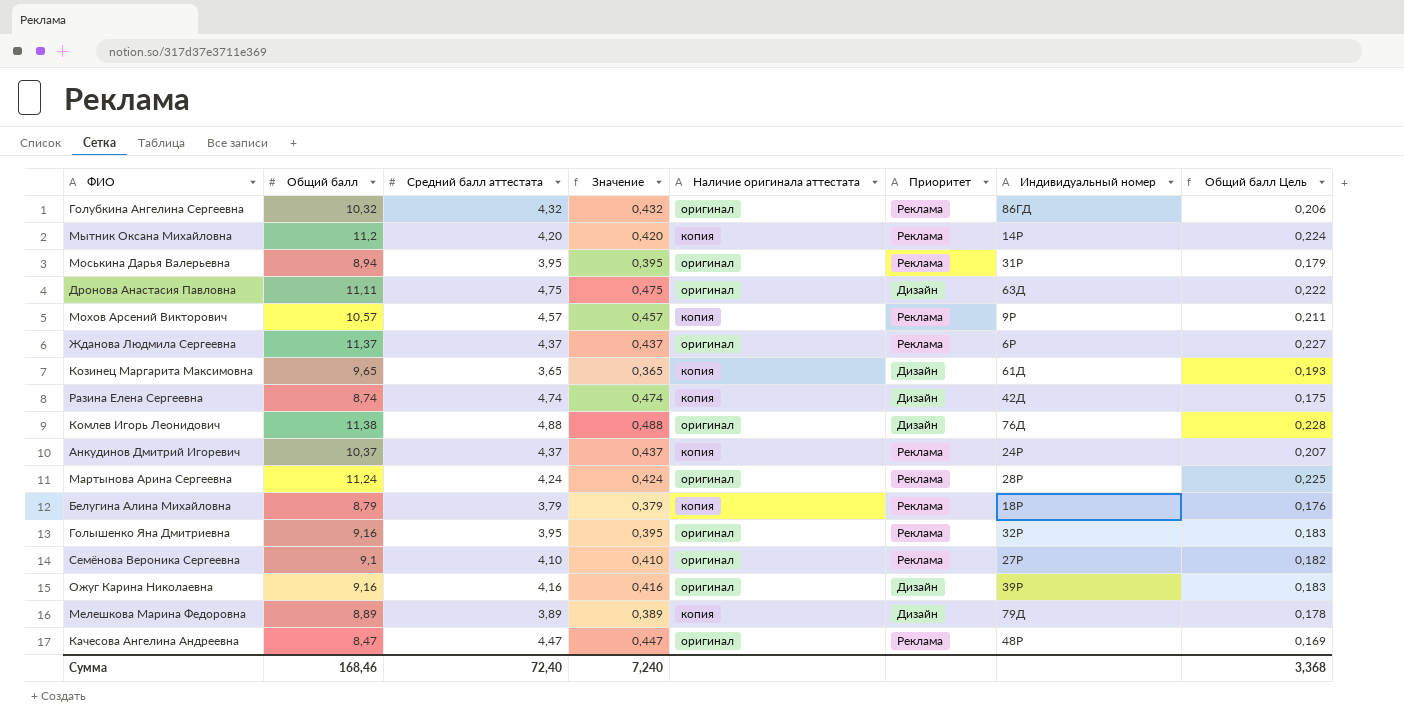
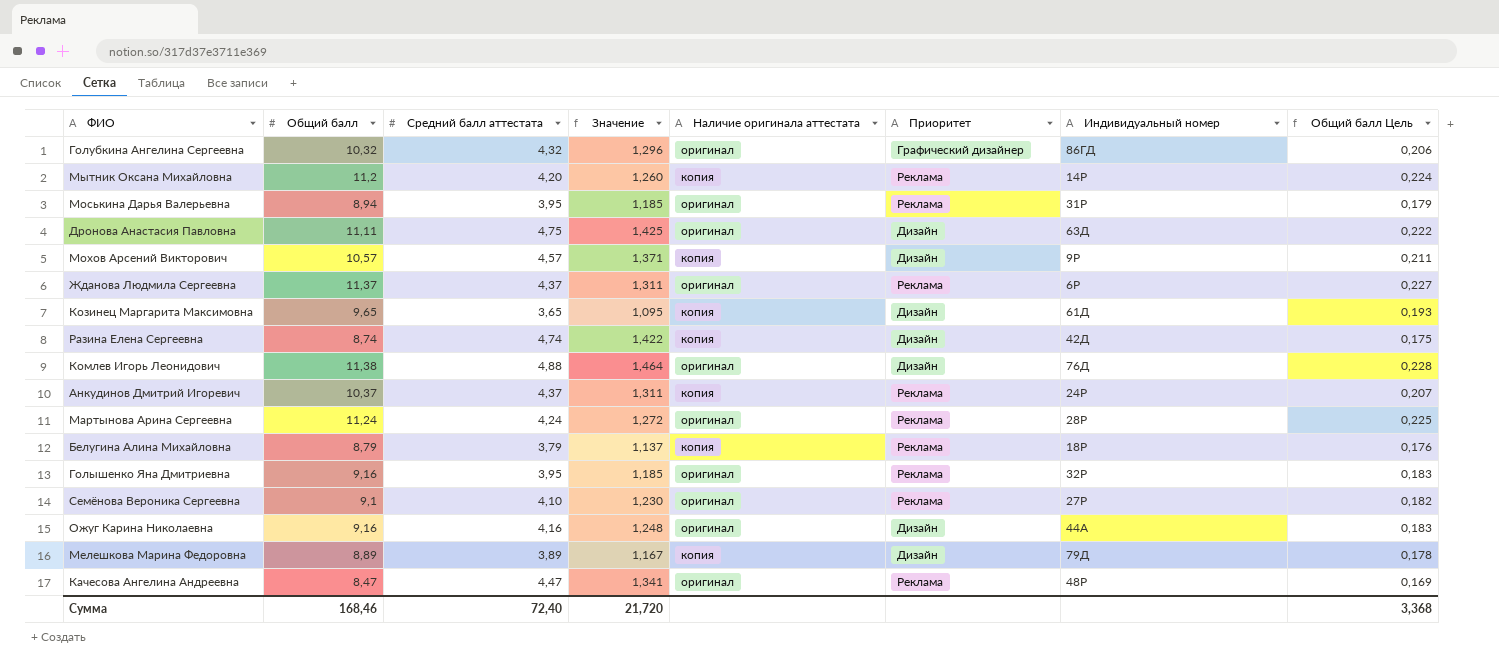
column Значение | formula: [Средний балл аттестата] * 0,1 -> [Средний балл аттестата] * 0,3
Голубкина Ангелина Сергеевна | Приоритет: Реклама -> Графический дизайнер
Мохов Арсений Викторович | Приоритет: Реклама -> Дизайн
Ожуг Карина Николаевна | Индивидуальный номер: 39Р -> 44А
Сумма | Значение: 7,240 -> 21,720

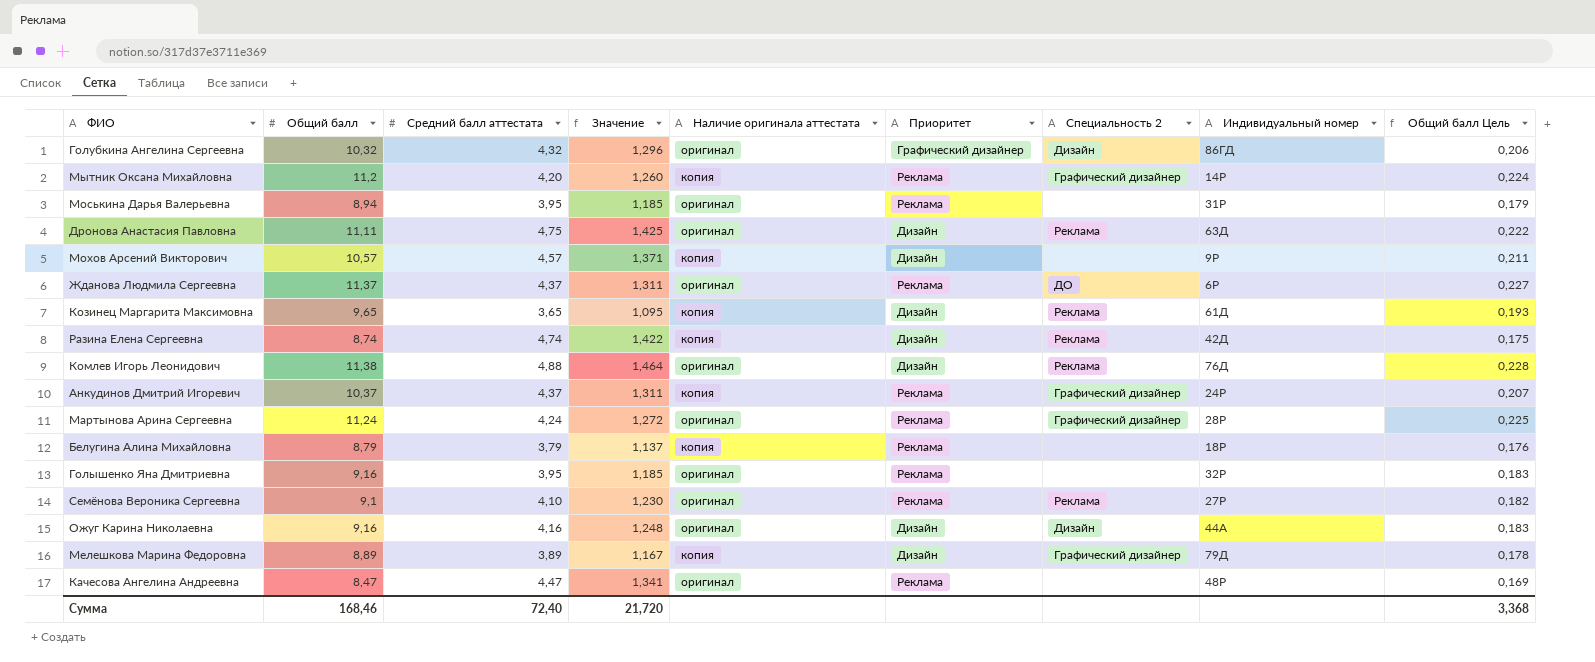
column Специальность 2 | position: none -> 7

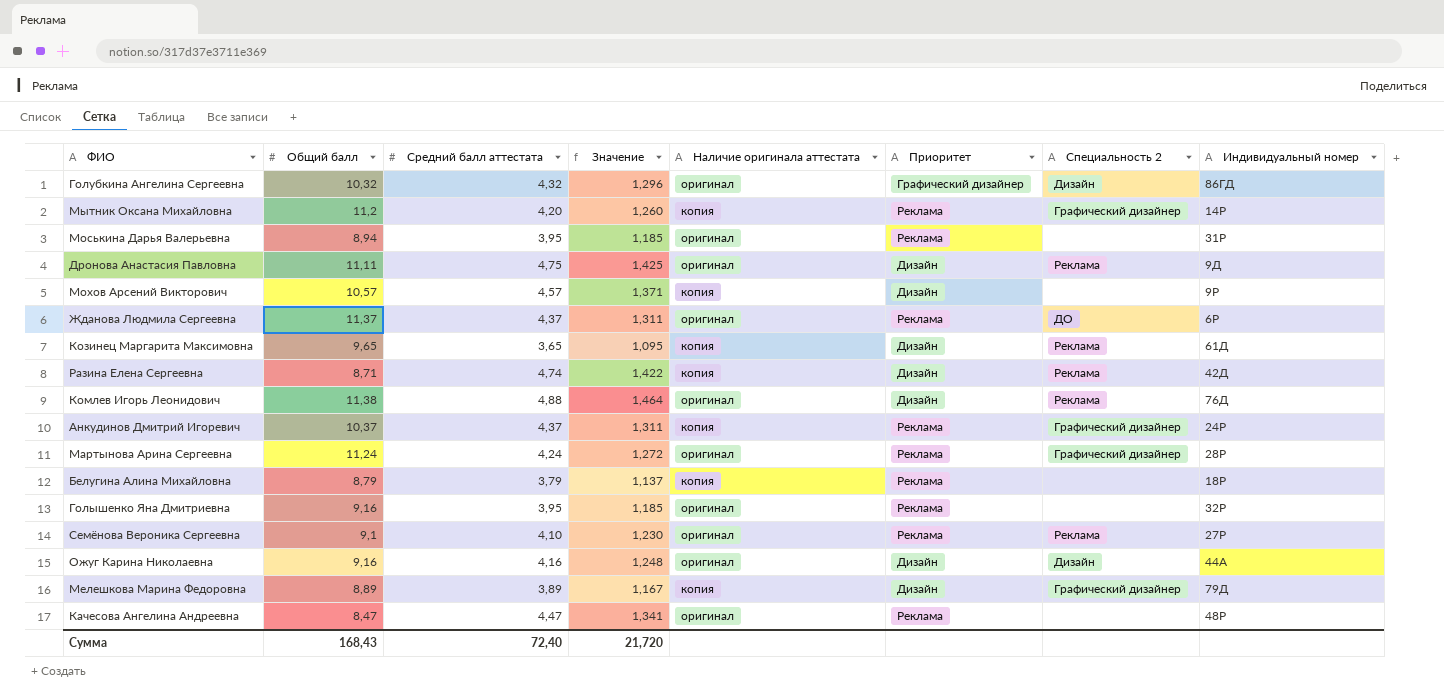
column Общий балл Цель | formula: [Общий балл] * 0,02 -> none
Дронова Анастасия Павловна | Индивидуальный номер: 63Д -> 9Д
Разина Елена Сергеевна | Общий балл: 8,74 -> 8,71
Сумма | Общий балл: 168,46 -> 168,43

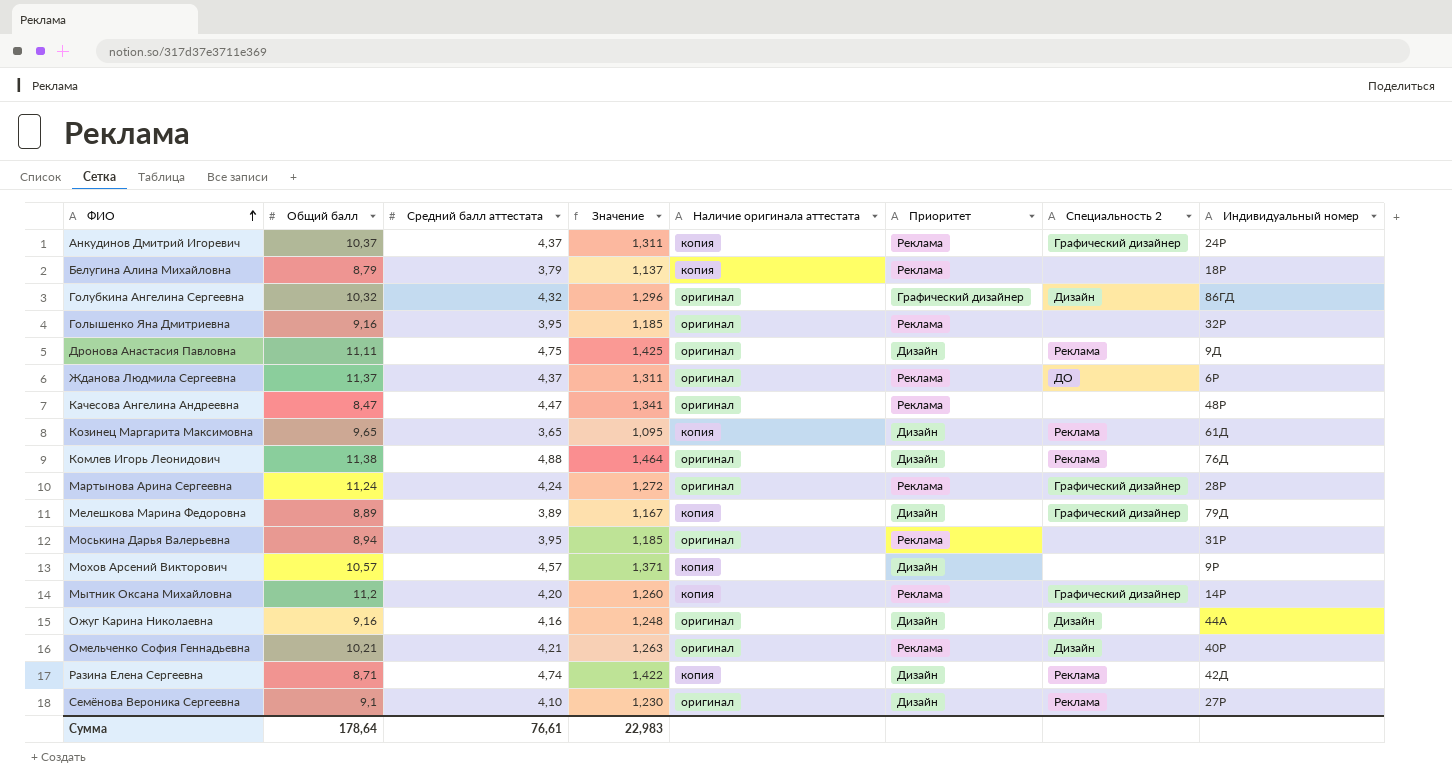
row order: none -> ФИО ascending
row Омельченко София Геннадьевна: none -> 10,21 | 4,21 | 1,263 | оригинал | Реклама | Дизайн | 40Р
Семёнова Вероника Сергеевна | Приоритет: Реклама -> Дизайн
Сумма | Общий балл: 168,43 -> 178,64
Сумма | Средний балл аттестата: 72,40 -> 76,61
Сумма | Значение: 21,720 -> 22,983

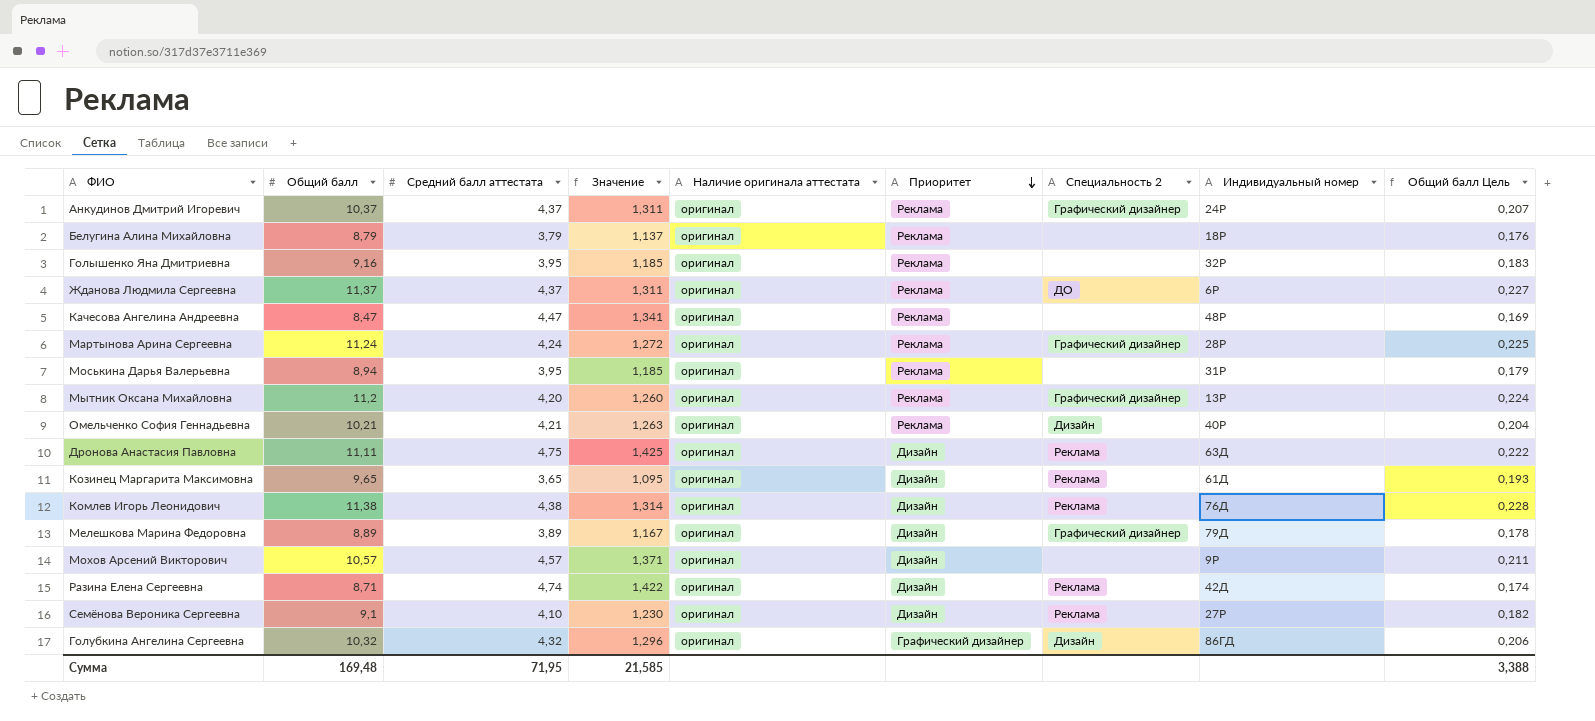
row order: ФИО ascending -> Приоритет descending
column Общий балл Цель | formula: none -> [Общий балл] * 0,02
row Ожуг Карина Николаевна: 9,16 | 4,16 | 1,248 | оригинал | Дизайн | Дизайн | 44А -> none
Анкудинов Дмитрий Игоревич | Наличие оригинала аттестата: копия -> оригинал
Белугина Алина Михайловна | Наличие оригинала аттестата: копия -> оригинал
Мытник Оксана Михайловна | Наличие оригинала аттестата: копия -> оригинал
Мытник Оксана Михайловна | Индивидуальный номер: 14Р -> 13Р
Дронова Анастасия Павловна | Индивидуальный номер: 9Д -> 63Д
Козинец Маргарита Максимовна | Наличие оригинала аттестата: копия -> оригинал
Комлев Игорь Леонидович | Средний балл аттестата: 4,88 -> 4,38
Комлев Игорь Леонидович | Значение: 1,464 -> 1,314
Мелешкова Марина Федоровна | Наличие оригинала аттестата: копия -> оригинал
Мохов Арсений Викторович | Наличие оригинала аттестата: копия -> оригинал
Разина Елена Сергеевна | Наличие оригинала аттестата: копия -> оригинал
Сумма | Общий балл: 178,64 -> 169,48
Сумма | Средний балл аттестата: 76,61 -> 71,95
Сумма | Значение: 22,983 -> 21,585

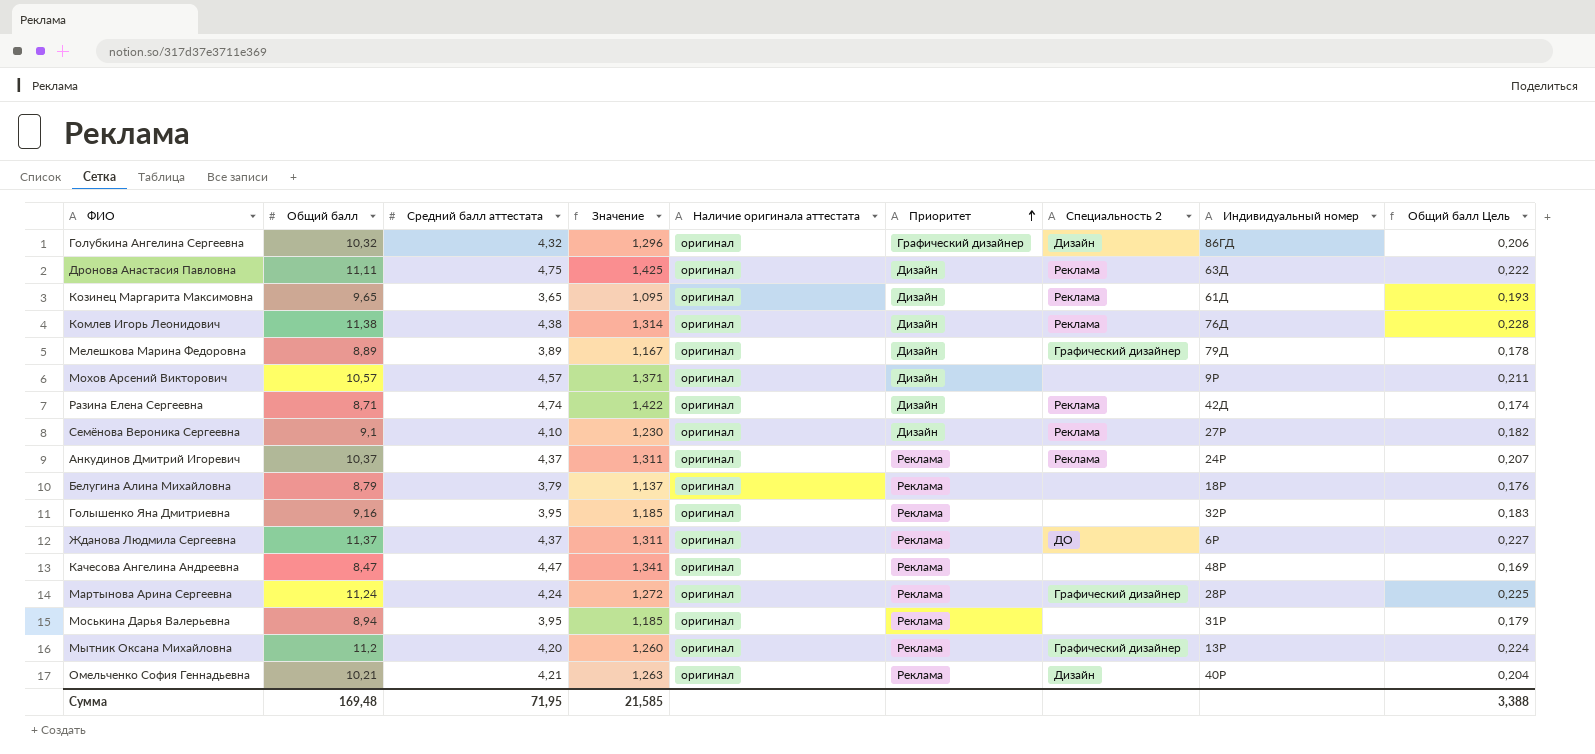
row order: Приоритет descending -> Приоритет ascending
Анкудинов Дмитрий Игоревич | Специальность 2: Графический дизайнер -> Реклама

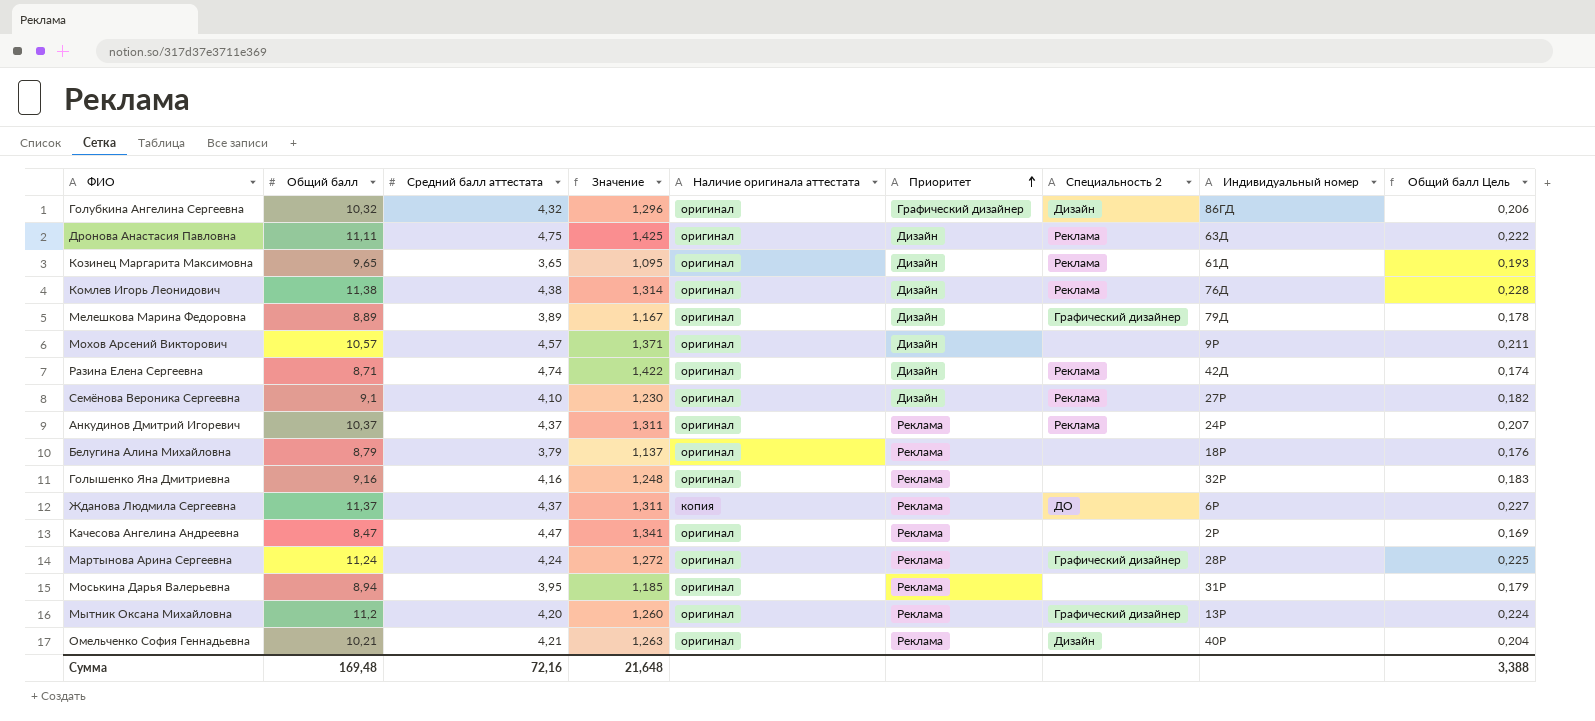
Голышенко Яна Дмитриевна | Средний балл аттестата: 3,95 -> 4,16
Голышенко Яна Дмитриевна | Значение: 1,185 -> 1,248
Жданова Людмила Сергеевна | Наличие оригинала аттестата: оригинал -> копия
Качесова Ангелина Андреевна | Индивидуальный номер: 48Р -> 2Р
Сумма | Средний балл аттестата: 71,95 -> 72,16
Сумма | Значение: 21,585 -> 21,648

